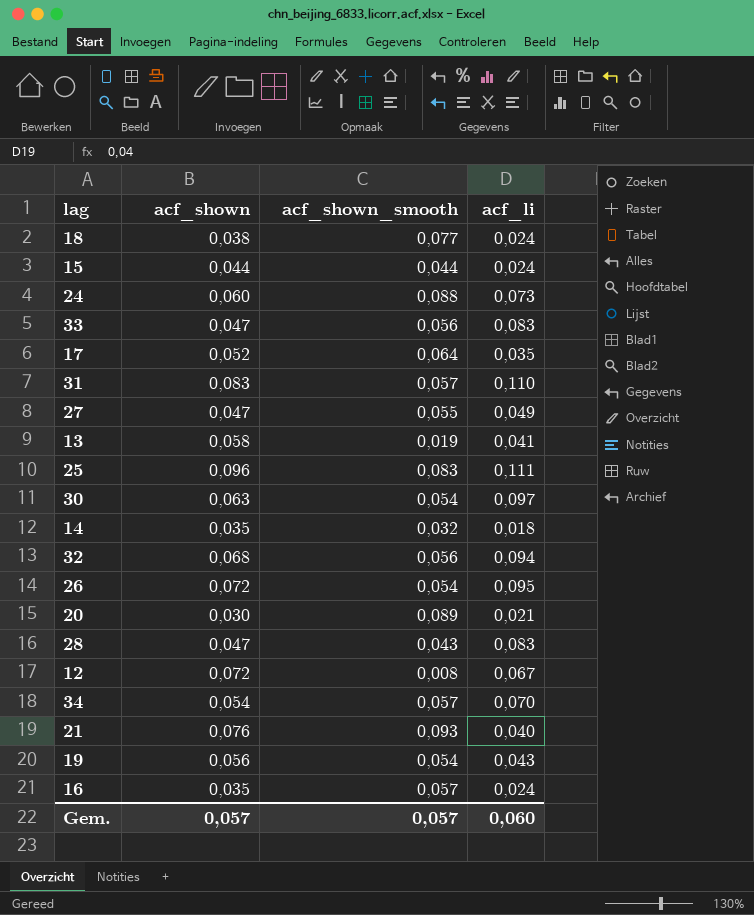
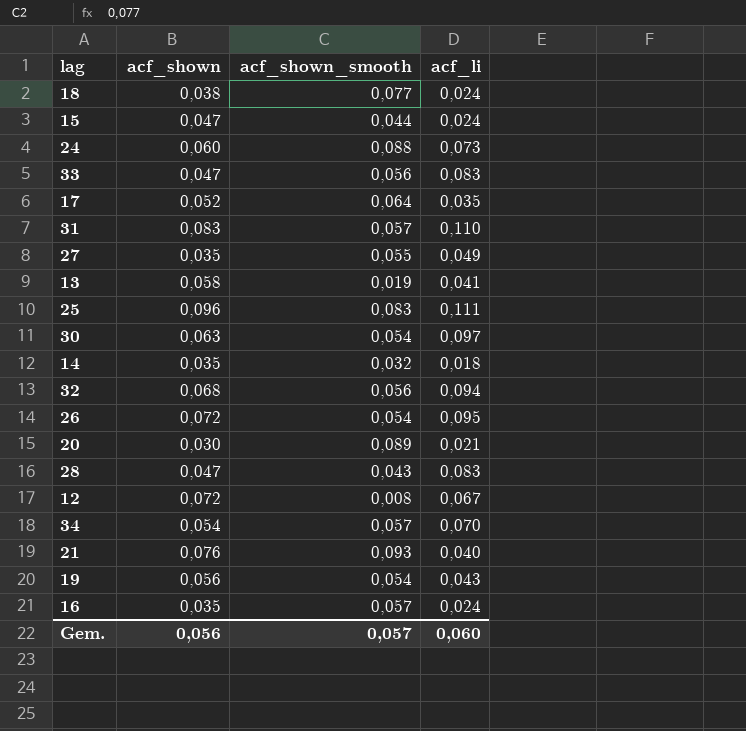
15 | acf_shown: 0,044 -> 0,047
27 | acf_shown: 0,047 -> 0,035
Gem. | acf_shown: 0,057 -> 0,056

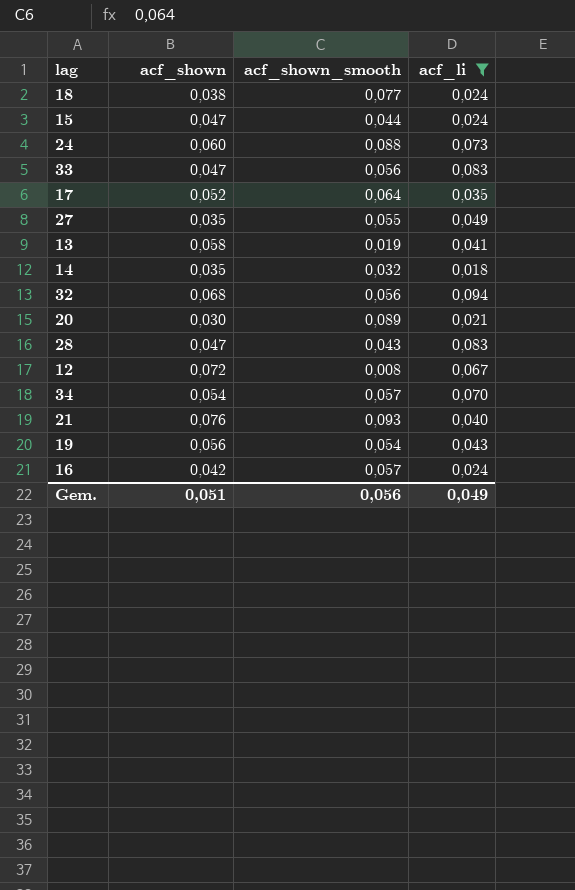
filter: none -> acf_li <= 0,094
16 | acf_shown: 0,035 -> 0,042
Gem. | acf_shown: 0,056 -> 0,051
Gem. | acf_shown_smooth: 0,057 -> 0,056
Gem. | acf_li: 0,060 -> 0,049

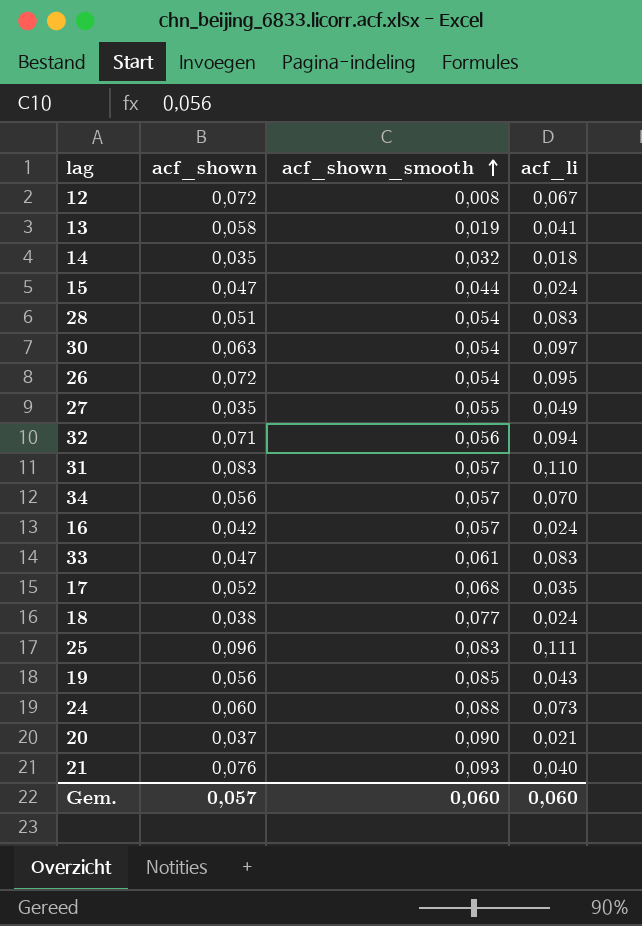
filter: acf_li <= 0,094 -> none
row order: none -> acf_shown_smooth ascending
28 | acf_shown: 0,047 -> 0,051
28 | acf_shown_smooth: 0,043 -> 0,054
32 | acf_shown: 0,068 -> 0,071
34 | acf_shown: 0,054 -> 0,056
33 | acf_shown_smooth: 0,056 -> 0,061
17 | acf_shown_smooth: 0,064 -> 0,068
19 | acf_shown_smooth: 0,054 -> 0,085
20 | acf_shown: 0,030 -> 0,037
20 | acf_shown_smooth: 0,089 -> 0,090
Gem. | acf_shown: 0,051 -> 0,057
Gem. | acf_shown_smooth: 0,056 -> 0,060
Gem. | acf_li: 0,049 -> 0,060

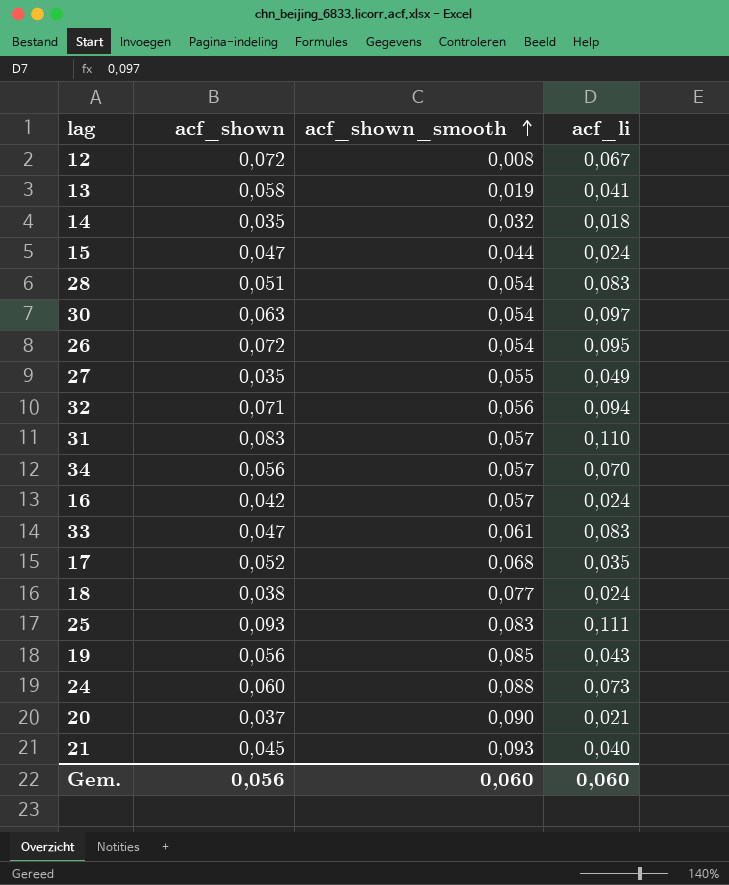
25 | acf_shown: 0,096 -> 0,093
21 | acf_shown: 0,076 -> 0,045
Gem. | acf_shown: 0,057 -> 0,056

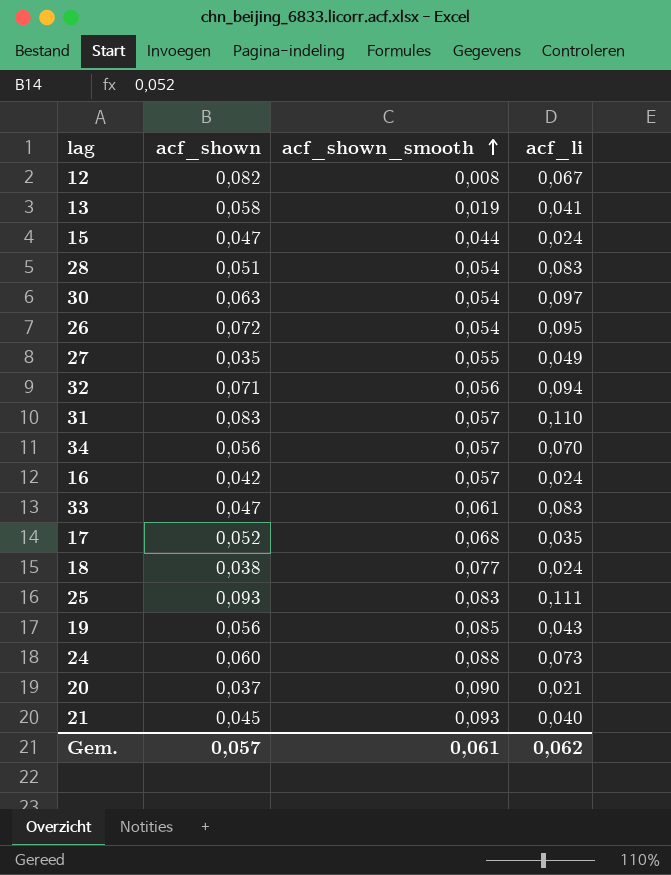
row 14: 0,035 | 0,032 | 0,018 -> none
12 | acf_shown: 0,072 -> 0,082
Gem. | acf_shown: 0,056 -> 0,057
Gem. | acf_shown_smooth: 0,060 -> 0,061
Gem. | acf_li: 0,060 -> 0,062

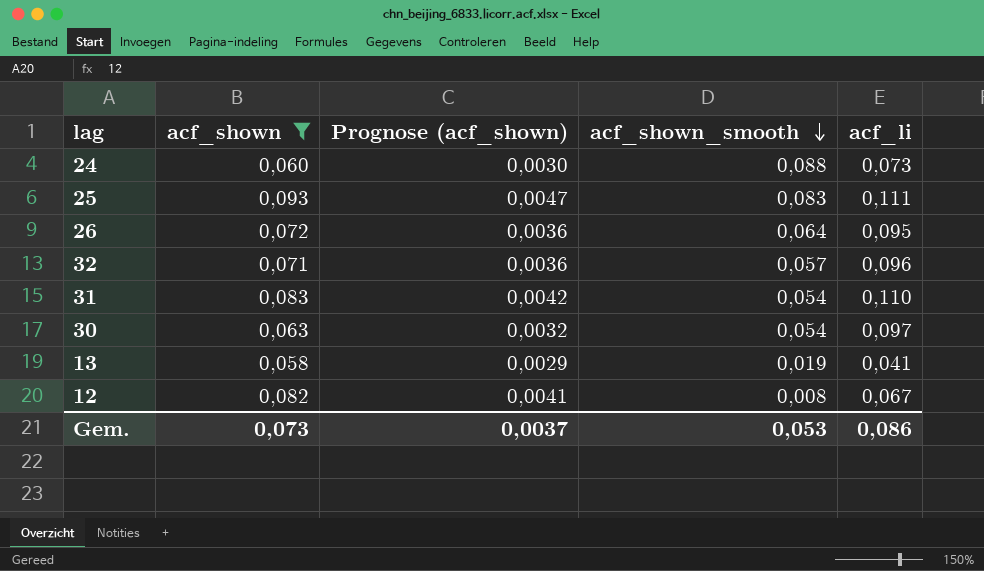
filter: none -> acf_shown >= 0,058
row order: acf_shown_smooth ascending -> acf_shown_smooth descending
column Prognose (acf_shown) | formula: none -> [acf_shown] * 0,05
26 | acf_shown_smooth: 0,054 -> 0,064
32 | acf_shown_smooth: 0,056 -> 0,057
32 | acf_li: 0,094 -> 0,096
31 | acf_shown_smooth: 0,057 -> 0,054
Gem. | acf_shown: 0,057 -> 0,073
Gem. | acf_shown_smooth: 0,061 -> 0,053
Gem. | acf_li: 0,062 -> 0,086

